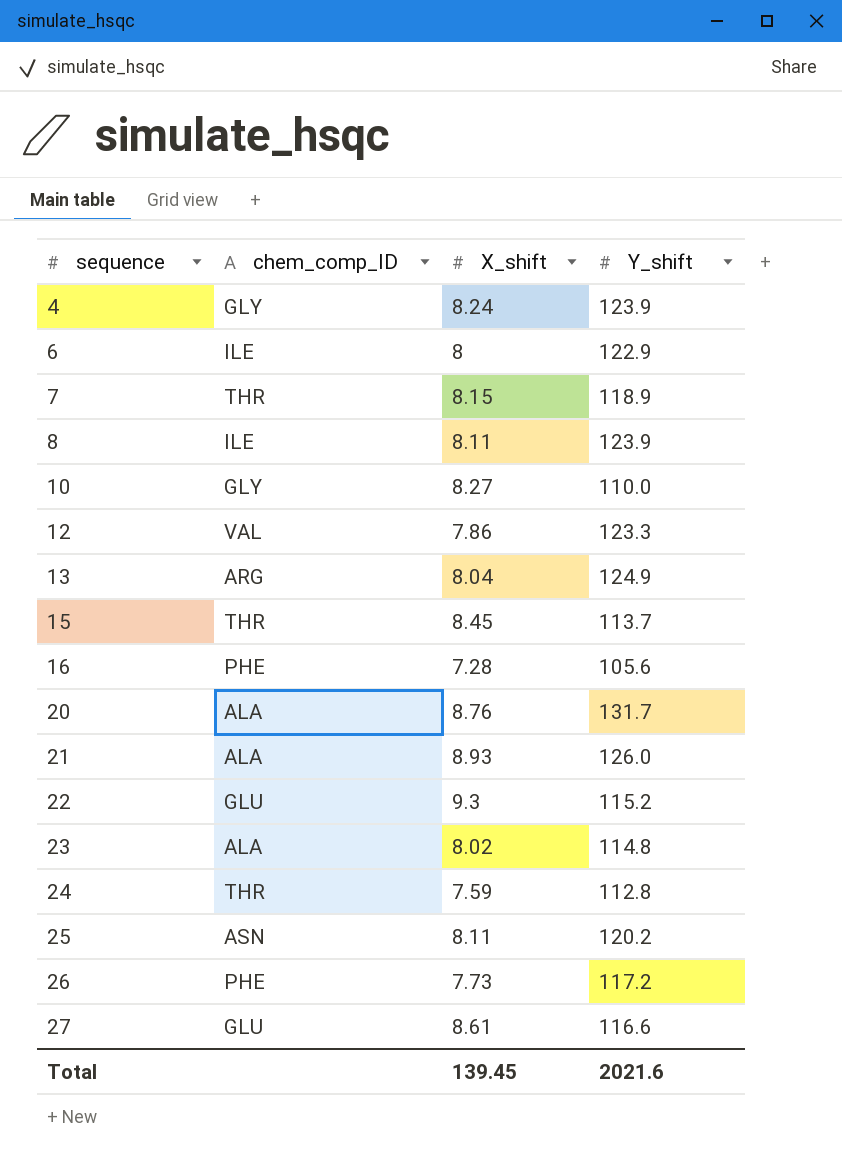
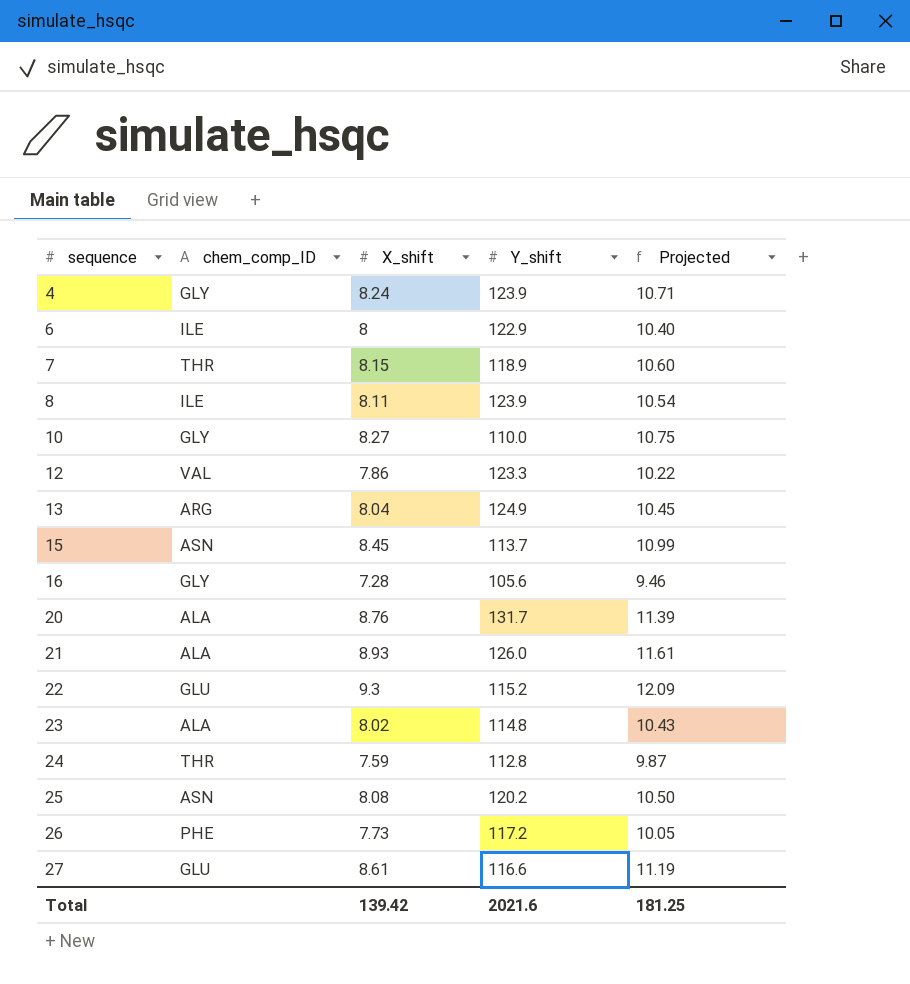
column Projected | formula: none -> [X_shift] * 1.3
15 | chem_comp_ID: THR -> ASN
16 | chem_comp_ID: PHE -> GLY
25 | X_shift: 8.11 -> 8.08
Total | X_shift: 139.45 -> 139.42

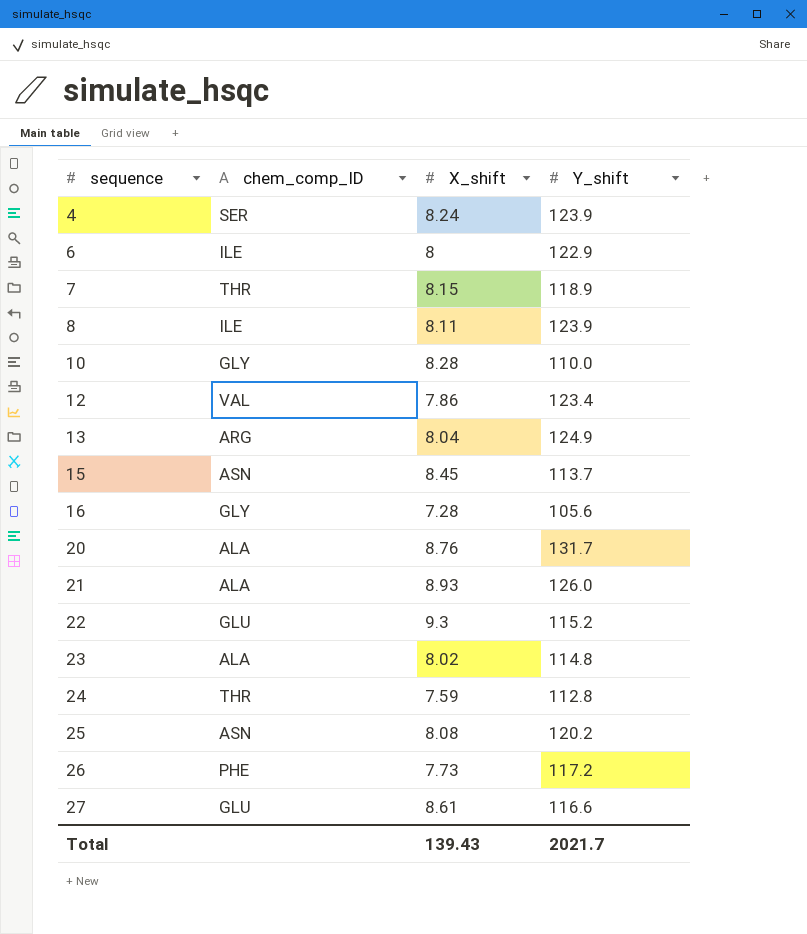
column Projected | formula: [X_shift] * 1.3 -> none
4 | chem_comp_ID: GLY -> SER
10 | X_shift: 8.27 -> 8.28
12 | Y_shift: 123.3 -> 123.4
Total | X_shift: 139.42 -> 139.43
Total | Y_shift: 2021.6 -> 2021.7

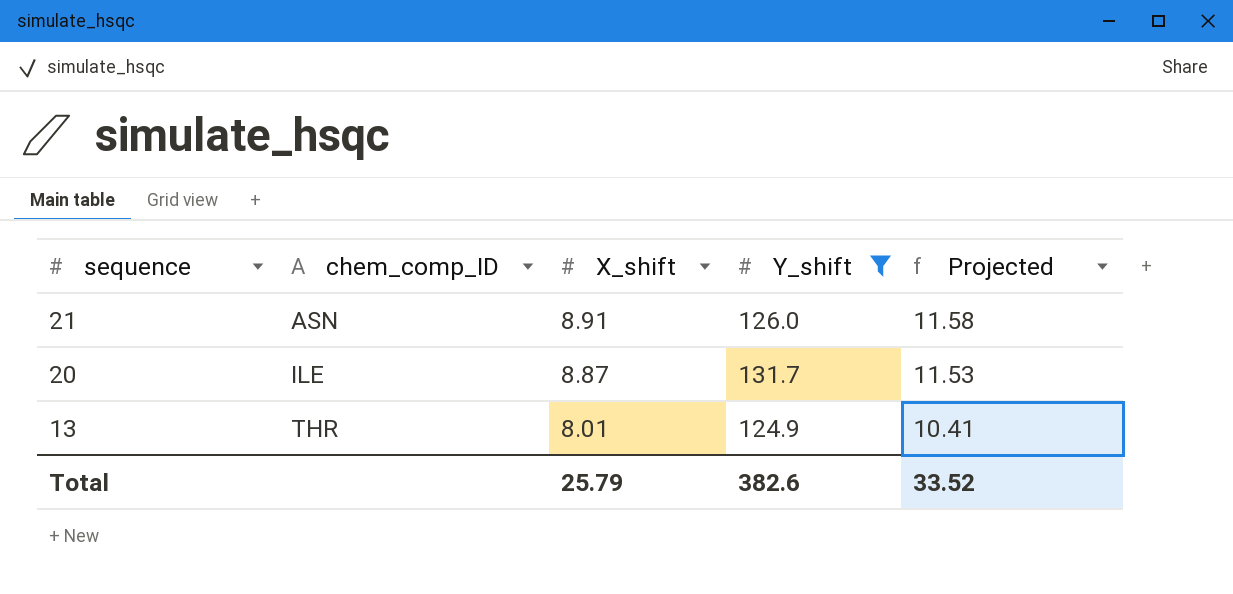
filter: none -> Y_shift >= 124.9
row order: sequence ascending -> sequence descending
column Projected | formula: none -> [X_shift] * 1.3
21 | chem_comp_ID: ALA -> ASN
21 | X_shift: 8.93 -> 8.91
20 | chem_comp_ID: ALA -> ILE
20 | X_shift: 8.76 -> 8.87
13 | chem_comp_ID: ARG -> THR
13 | X_shift: 8.04 -> 8.01
Total | X_shift: 139.43 -> 25.79
Total | Y_shift: 2021.7 -> 382.6

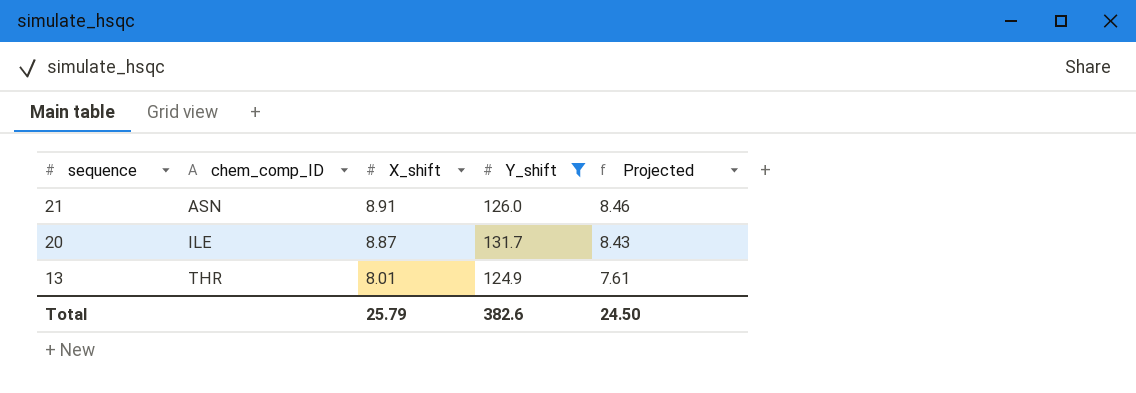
column Projected | formula: [X_shift] * 1.3 -> [X_shift] * 0.95
Total | Projected: 33.52 -> 24.50

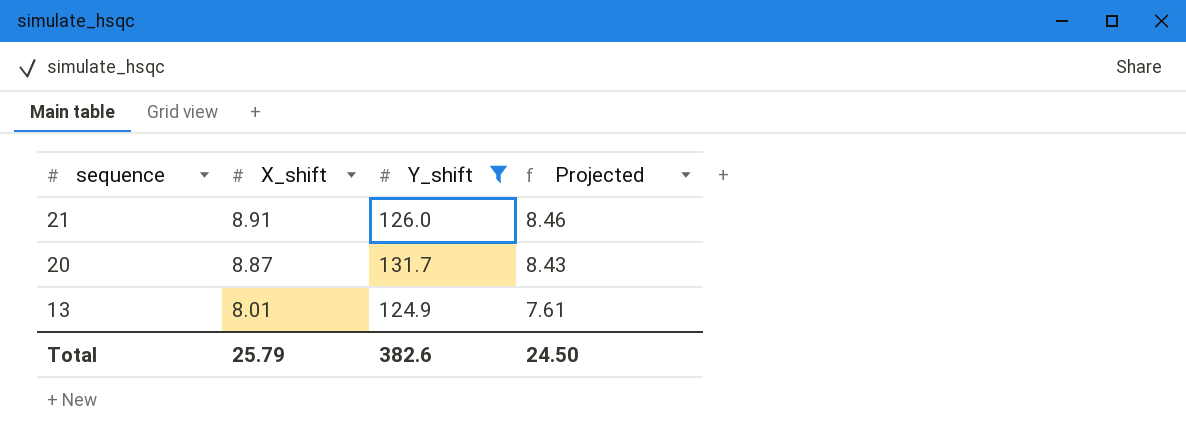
column chem_comp_ID | position: 2 -> none

